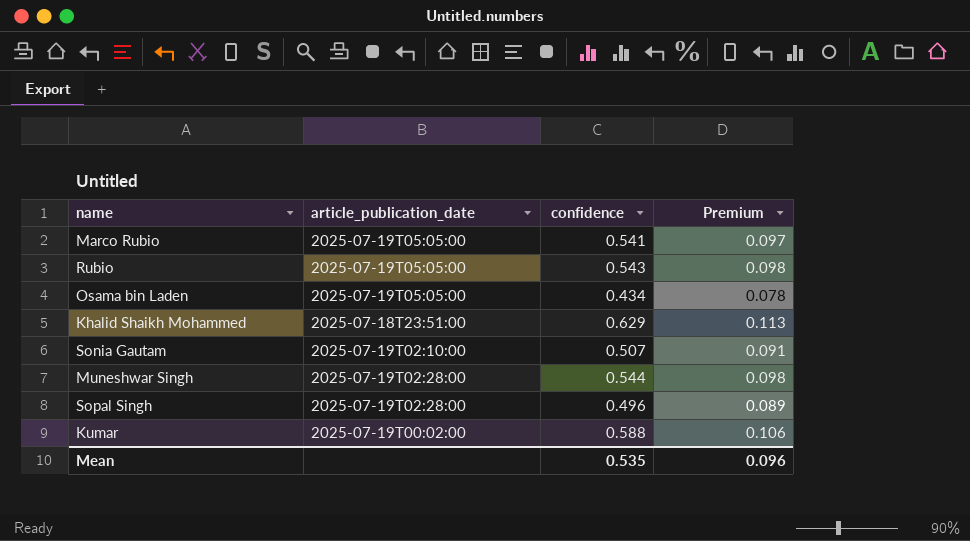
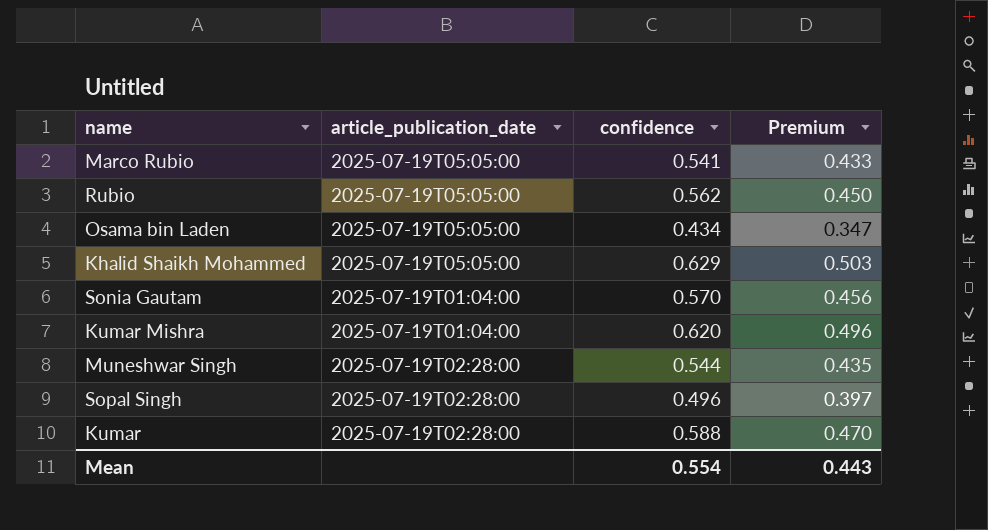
column Premium | formula: [confidence] * 0.18 -> [confidence] * 0.8
Rubio | confidence: 0.543 -> 0.562
Khalid Shaikh Mohammed | article_publication_date: 2025-07-18T23:51:00 -> 2025-07-19T05:05:00
Sonia Gautam | article_publication_date: 2025-07-19T02:10:00 -> 2025-07-19T01:04:00
Sonia Gautam | confidence: 0.507 -> 0.570
row Kumar Mishra: none -> 2025-07-19T01:04:00 | 0.620 | 0.496
Kumar | article_publication_date: 2025-07-19T00:02:00 -> 2025-07-19T02:28:00
Mean | confidence: 0.535 -> 0.554
Mean | Premium: 0.096 -> 0.443

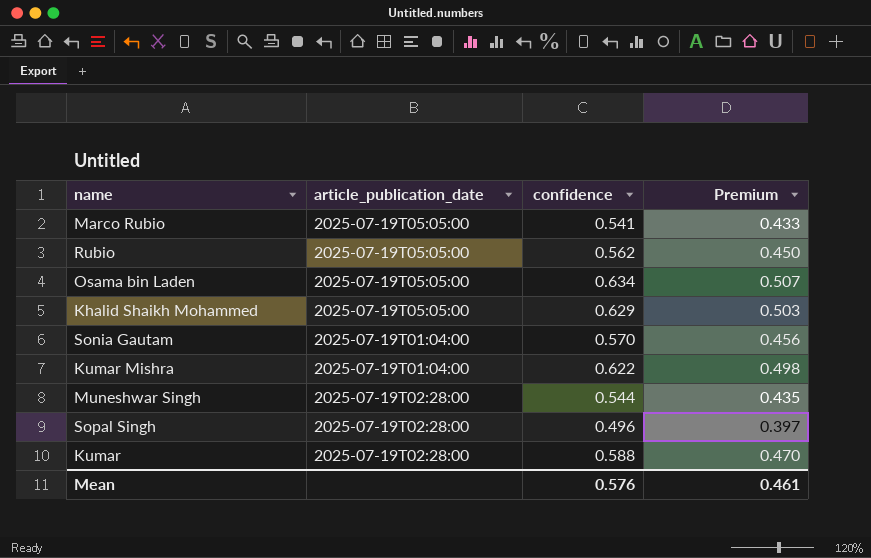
Osama bin Laden | confidence: 0.434 -> 0.634
Osama bin Laden | Premium: 0.347 -> 0.507
Kumar Mishra | confidence: 0.620 -> 0.622
Kumar Mishra | Premium: 0.496 -> 0.498
Mean | confidence: 0.554 -> 0.576
Mean | Premium: 0.443 -> 0.461

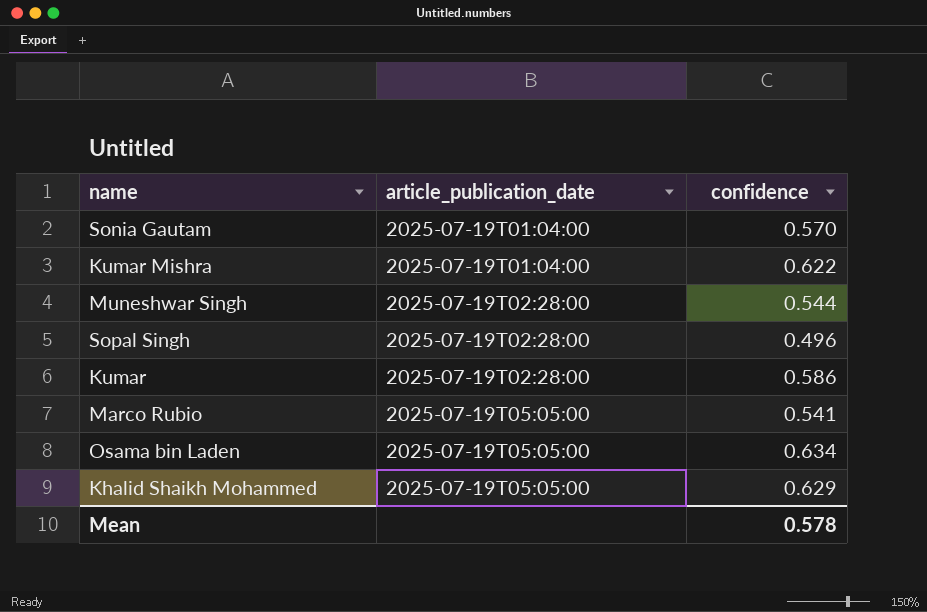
row order: none -> article_publication_date ascending
column Premium | formula: [confidence] * 0.8 -> none
row Rubio: 2025-07-19T05:05:00 | 0.562 | 0.450 -> none
Kumar | confidence: 0.588 -> 0.586
Mean | confidence: 0.576 -> 0.578

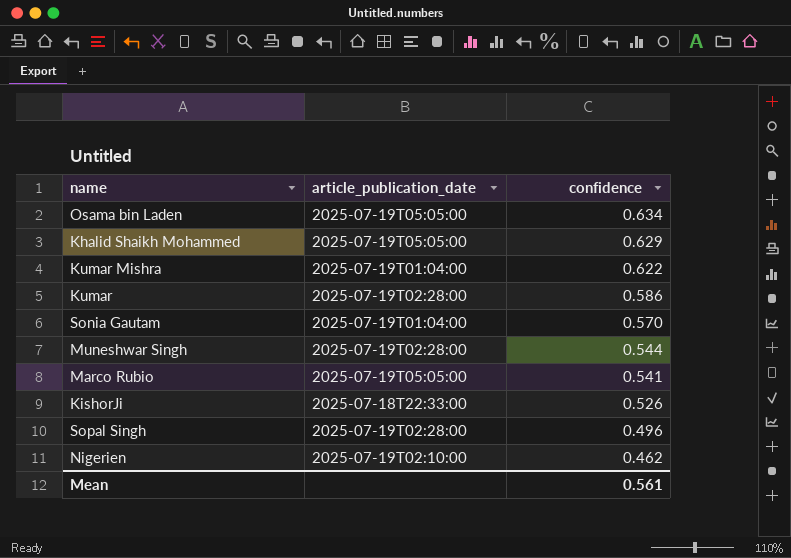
row order: article_publication_date ascending -> confidence descending
row KishorJi: none -> 2025-07-18T22:33:00 | 0.526
row Nigerien: none -> 2025-07-19T02:10:00 | 0.462
Mean | confidence: 0.578 -> 0.561

